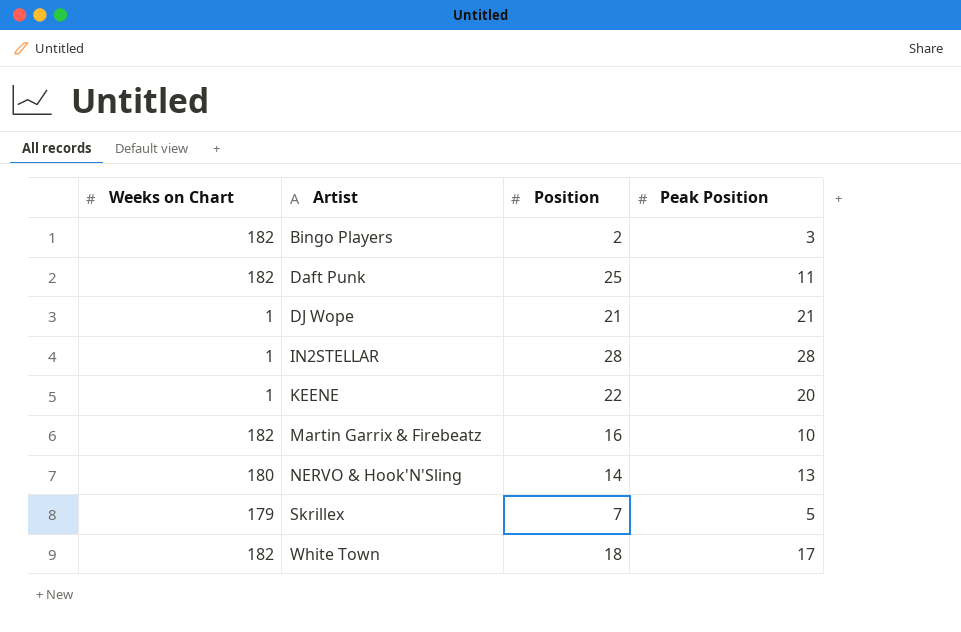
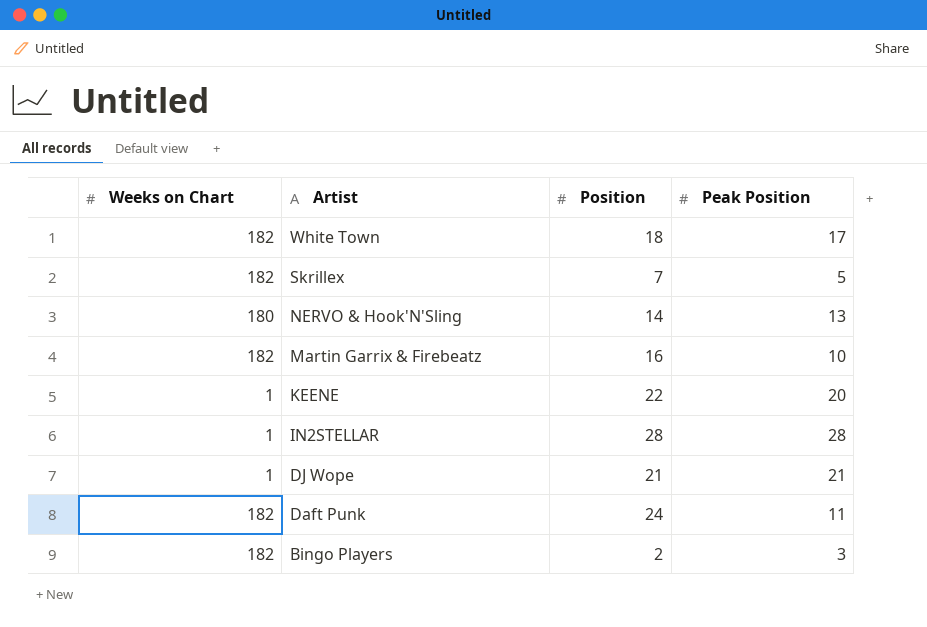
row order: Artist ascending -> Artist descending
Skrillex | Weeks on Chart: 179 -> 182
Daft Punk | Position: 25 -> 24

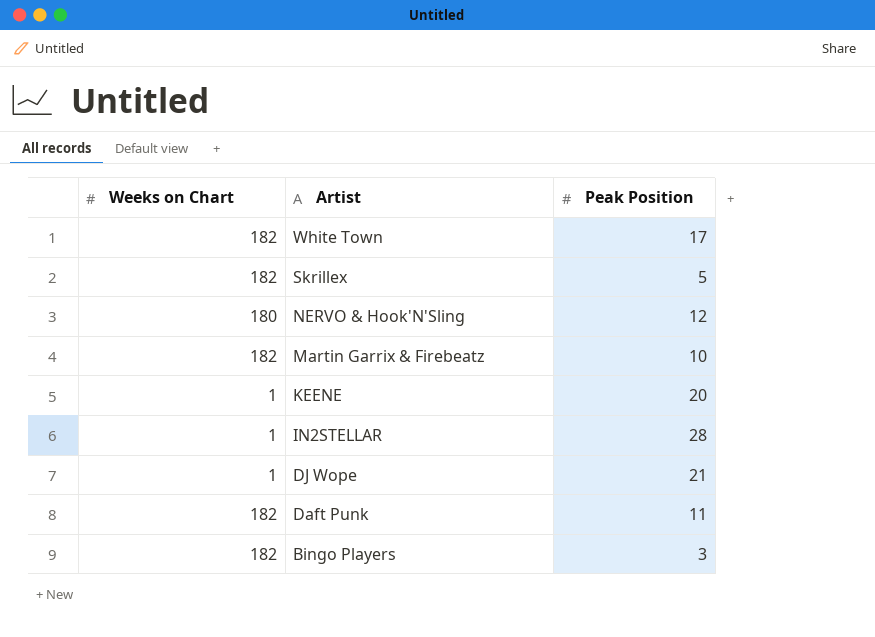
column Position | position: 3 -> none
NERVO & Hook'N'Sling | Peak Position: 13 -> 12

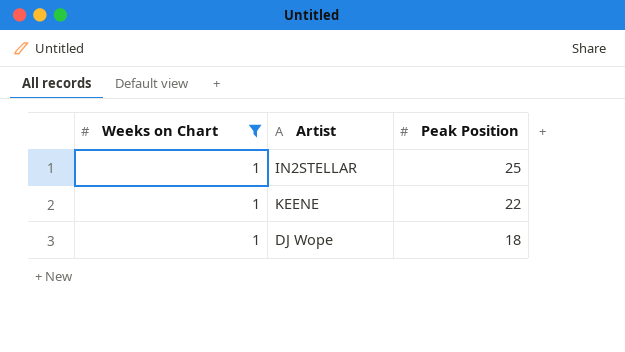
filter: none -> Weeks on Chart = 1
row order: Artist descending -> Peak Position descending
IN2STELLAR | Peak Position: 28 -> 25
KEENE | Peak Position: 20 -> 22
DJ Wope | Peak Position: 21 -> 18

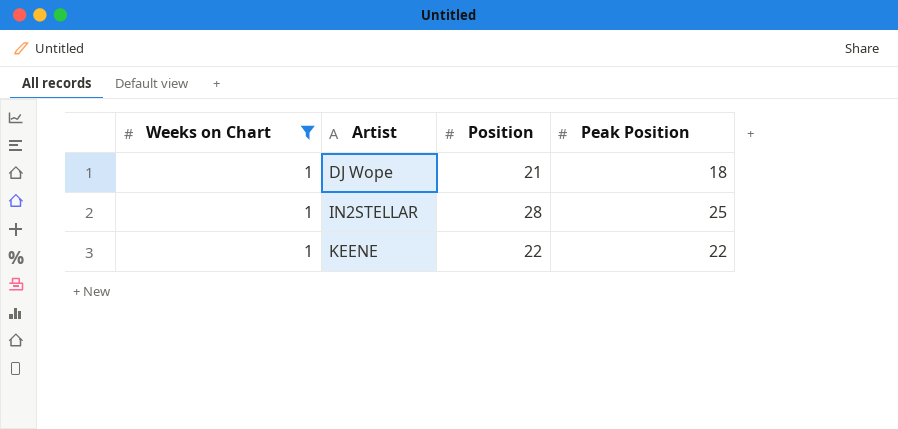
row order: Peak Position descending -> Artist ascending
column Position | position: none -> 3

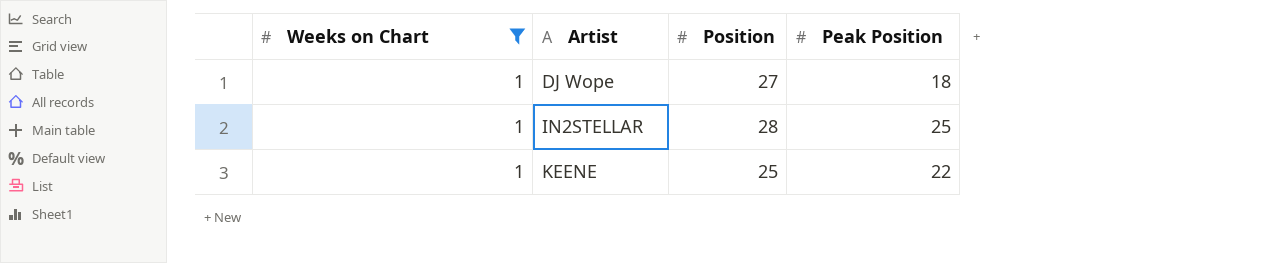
DJ Wope | Position: 21 -> 27
KEENE | Position: 22 -> 25

